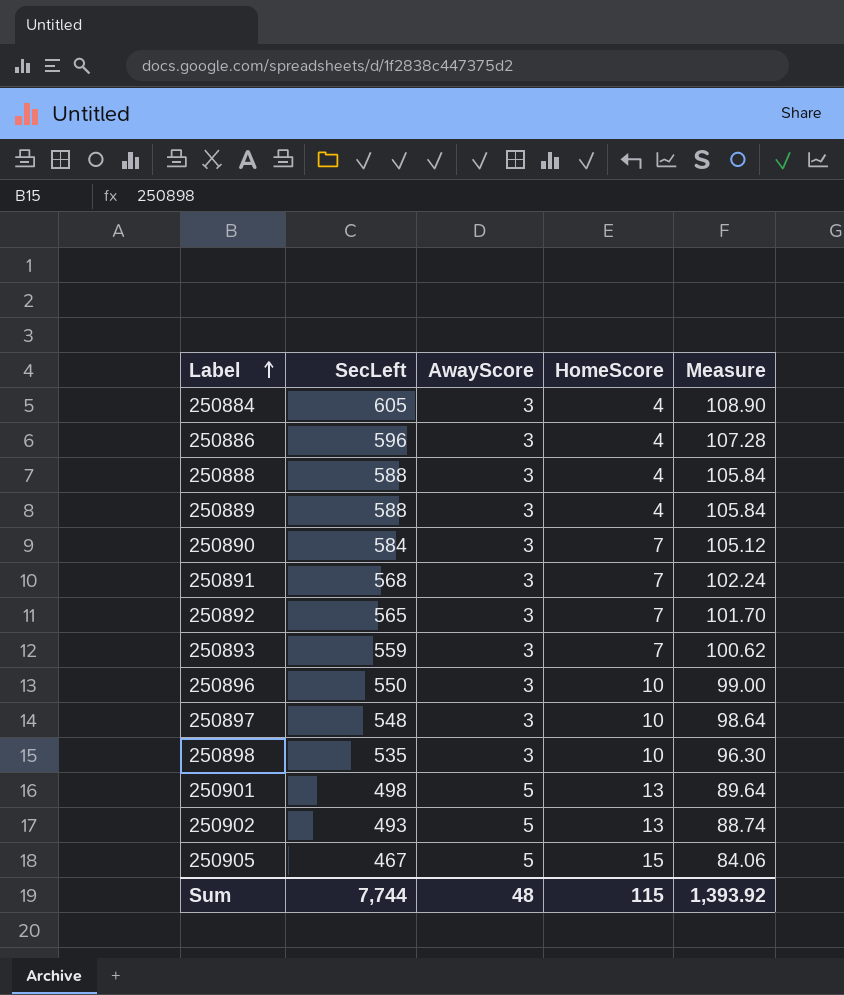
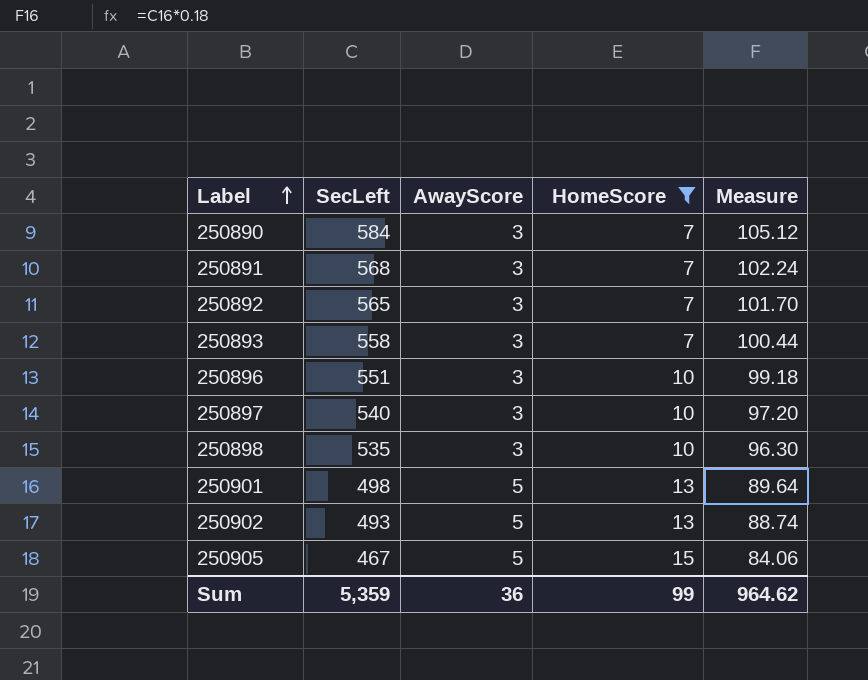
filter: none -> HomeScore != 4
250893 | SecLeft: 559 -> 558
250893 | Measure: 100.62 -> 100.44
250896 | SecLeft: 550 -> 551
250896 | Measure: 99.00 -> 99.18
250897 | SecLeft: 548 -> 540
250897 | Measure: 98.64 -> 97.20
Sum | SecLeft: 7,744 -> 5,359
Sum | AwayScore: 48 -> 36
Sum | HomeScore: 115 -> 99
Sum | Measure: 1,393.92 -> 964.62

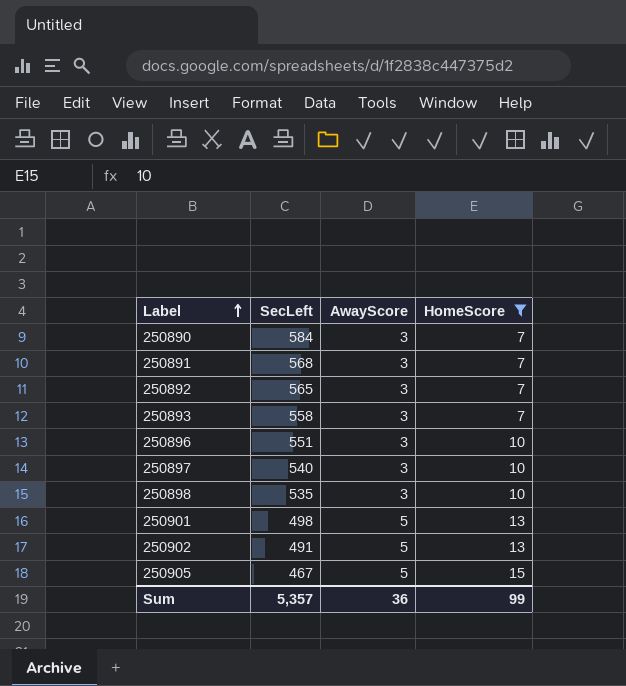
column Measure | formula: [SecLeft] * 0.18 -> none
250902 | SecLeft: 493 -> 491
Sum | SecLeft: 5,359 -> 5,357

